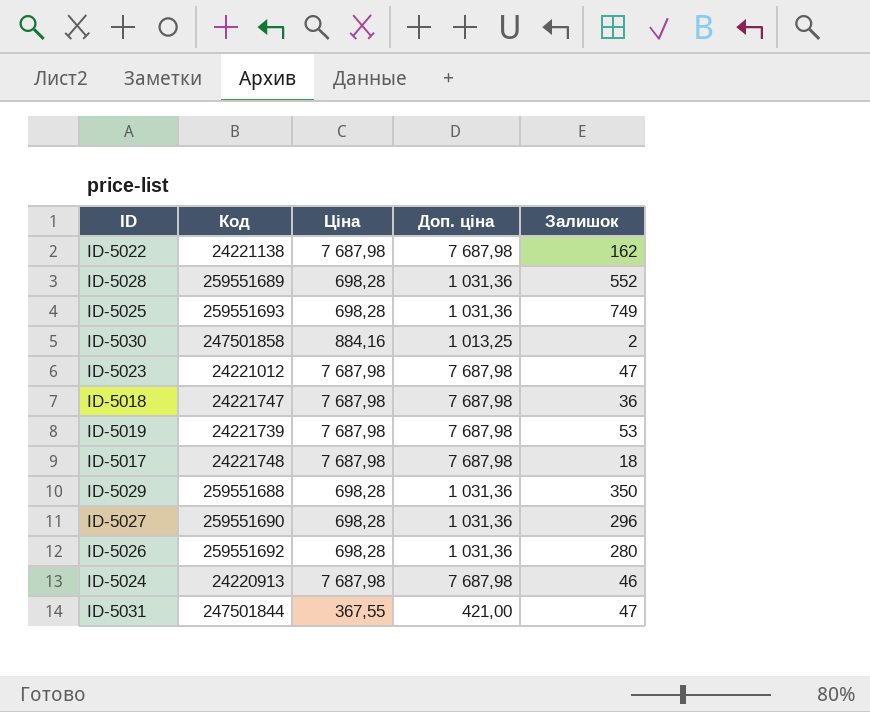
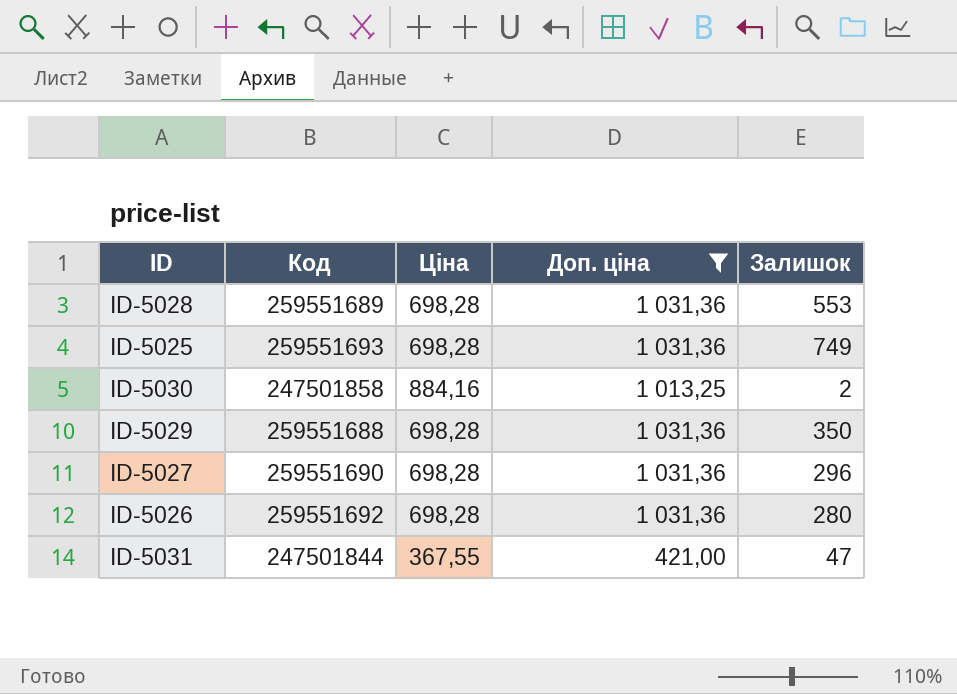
filter: none -> Доп. ціна != 7 687,98
ID-5028 | Залишок: 552 -> 553

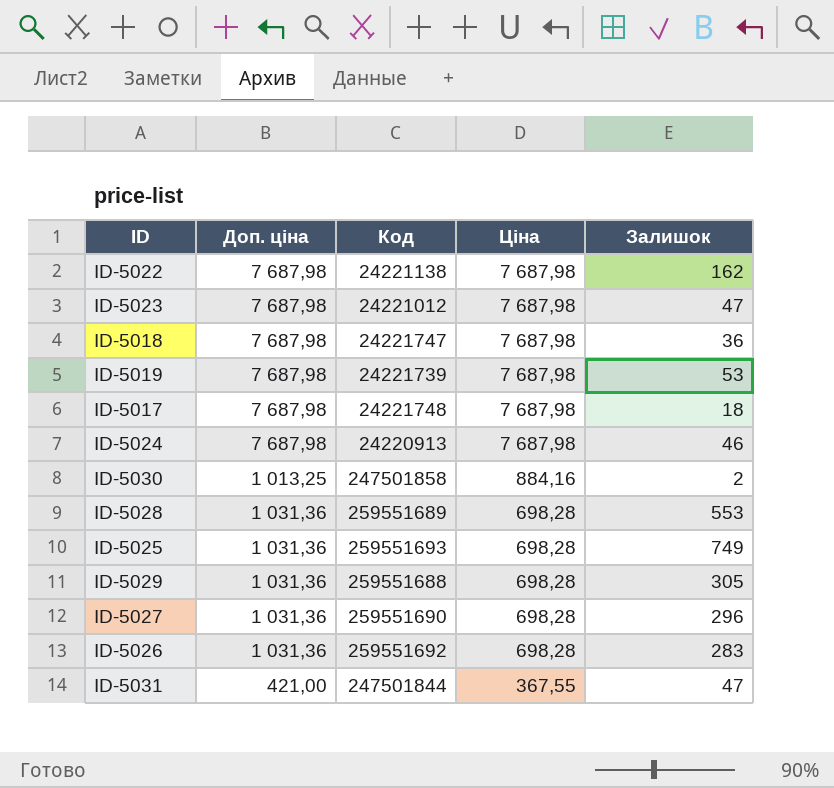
filter: Доп. ціна != 7 687,98 -> none
row order: none -> Ціна descending
column Доп. ціна | position: 4 -> 2
ID-5029 | Залишок: 350 -> 305
ID-5026 | Залишок: 280 -> 283

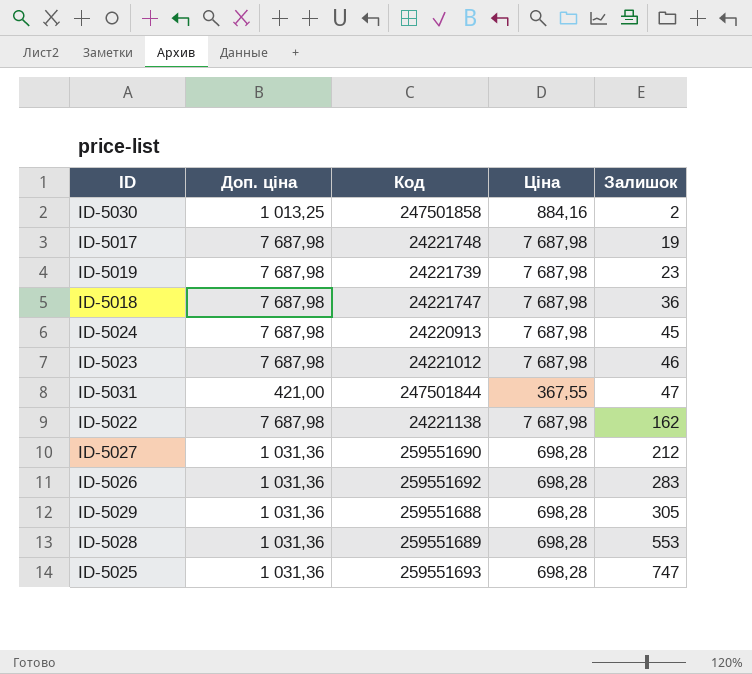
row order: Ціна descending -> Залишок ascending
ID-5017 | Залишок: 18 -> 19
ID-5019 | Залишок: 53 -> 23
ID-5024 | Залишок: 46 -> 45
ID-5023 | Залишок: 47 -> 46
ID-5027 | Залишок: 296 -> 212
ID-5025 | Залишок: 749 -> 747

